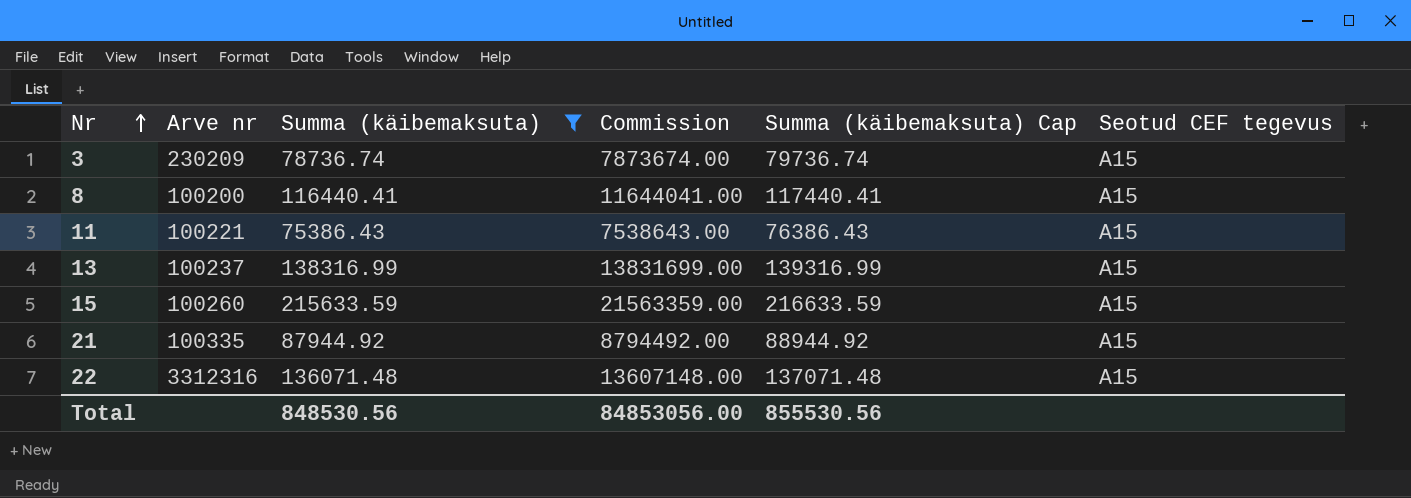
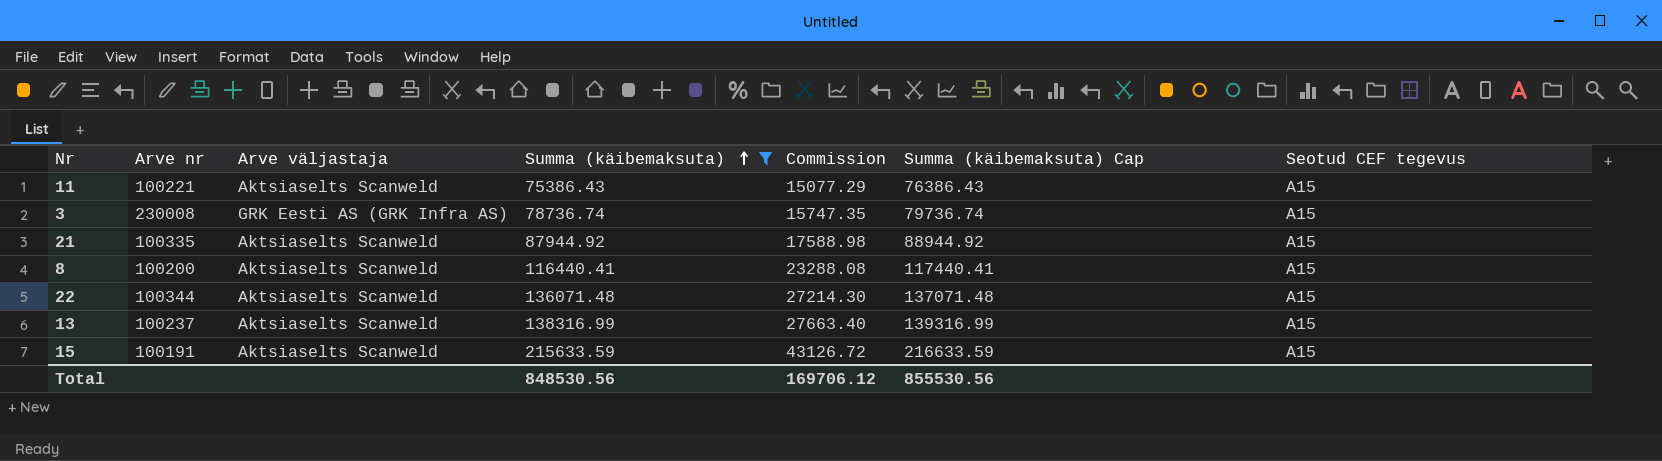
row order: Nr ascending -> Summa (käibemaksuta) ascending
column Arve väljastaja | position: none -> 3
column Commission | formula: [Summa (käibemaksuta)] * 100 -> [Summa (käibemaksuta)] * 0.2
3 | Arve nr: 230209 -> 230008
22 | Arve nr: 3312316 -> 100344
15 | Arve nr: 100260 -> 100191
Total | Commission: 84853056.00 -> 169706.12

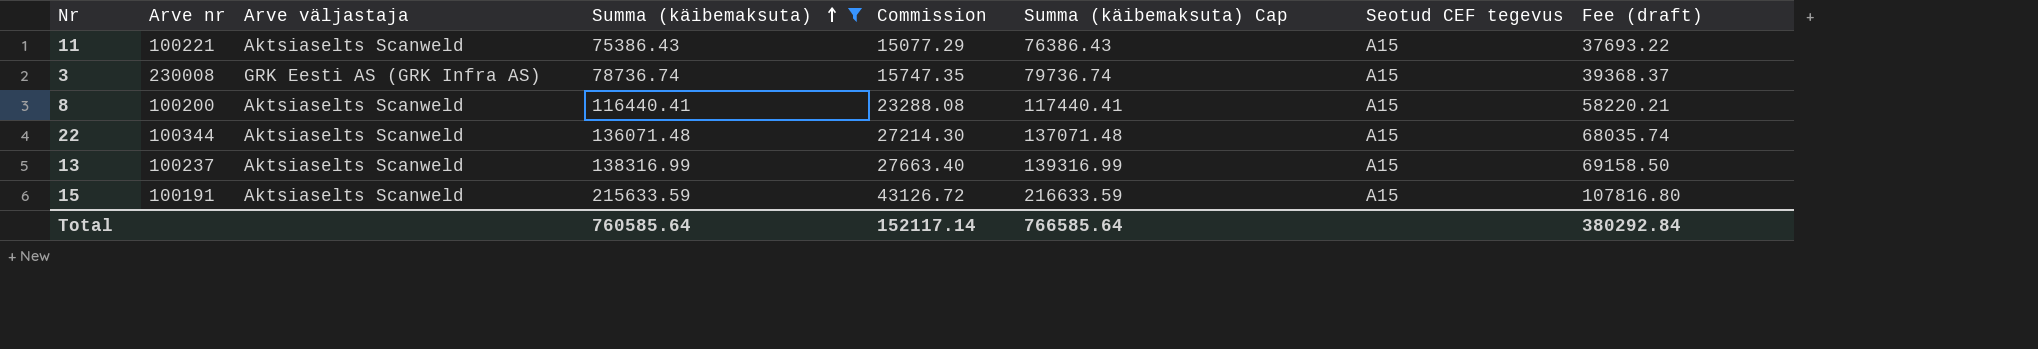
column Fee (draft) | formula: none -> [Summa (käibemaksuta)] * 0.5
row 21: 100335 | Aktsiaselts Scanweld | 87944.92 | 17588.98 | 88944.92 | A15 -> none
Total | Summa (käibemaksuta): 848530.56 -> 760585.64
Total | Commission: 169706.12 -> 152117.14
Total | Summa (käibemaksuta) Cap: 855530.56 -> 766585.64

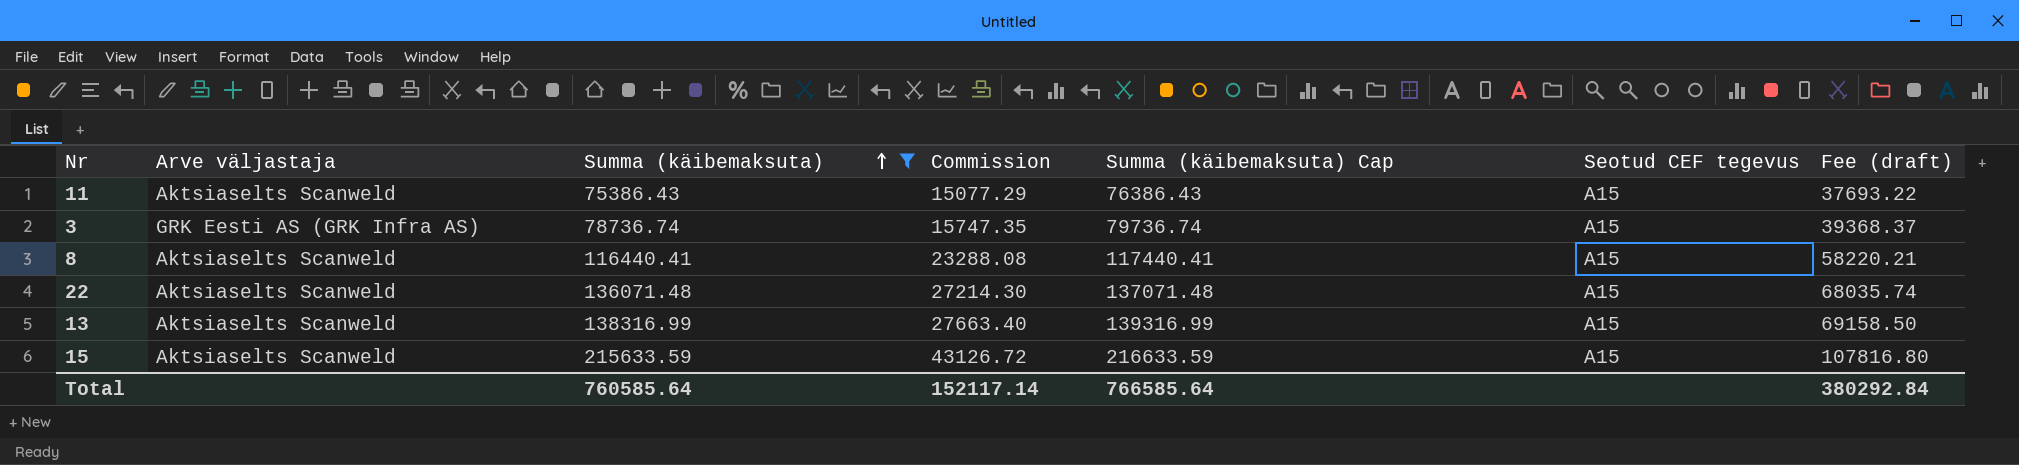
column Arve nr | position: 2 -> none

